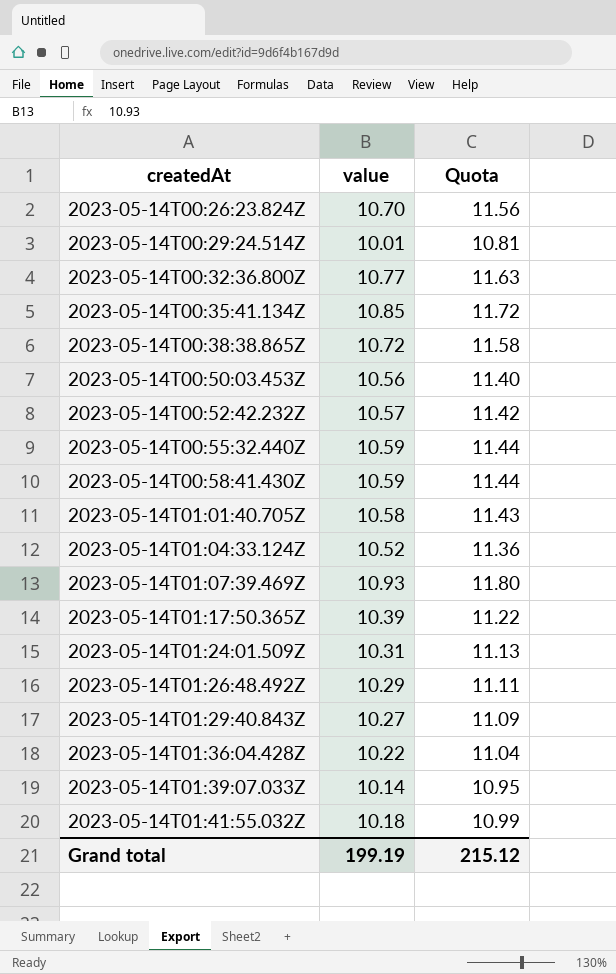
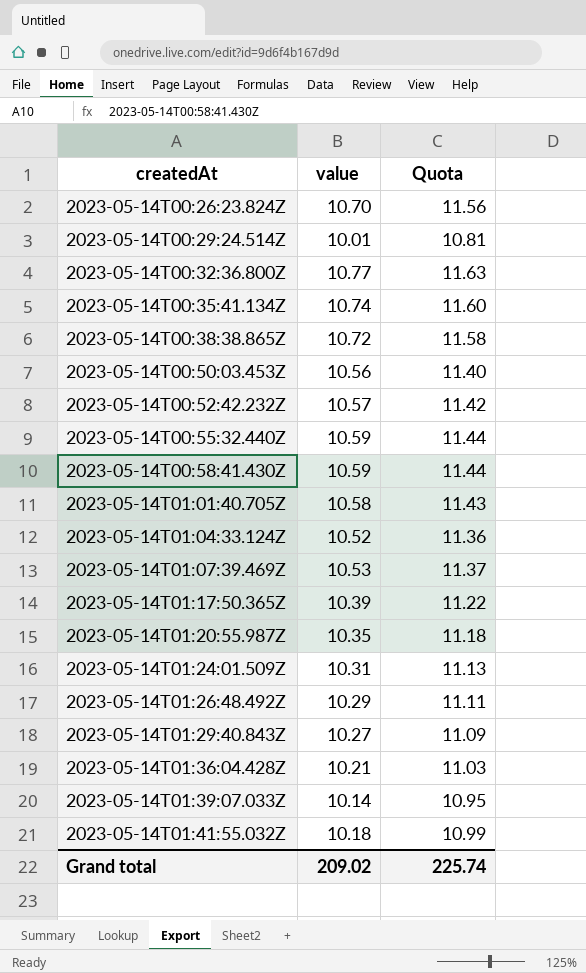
2023-05-14T00:35:41.134Z | value: 10.85 -> 10.74
2023-05-14T00:35:41.134Z | Quota: 11.72 -> 11.60
2023-05-14T01:07:39.469Z | value: 10.93 -> 10.53
2023-05-14T01:07:39.469Z | Quota: 11.80 -> 11.37
row 2023-05-14T01:20:55.987Z: none -> 10.35 | 11.18
2023-05-14T01:36:04.428Z | value: 10.22 -> 10.21
2023-05-14T01:36:04.428Z | Quota: 11.04 -> 11.03
Grand total | value: 199.19 -> 209.02
Grand total | Quota: 215.12 -> 225.74

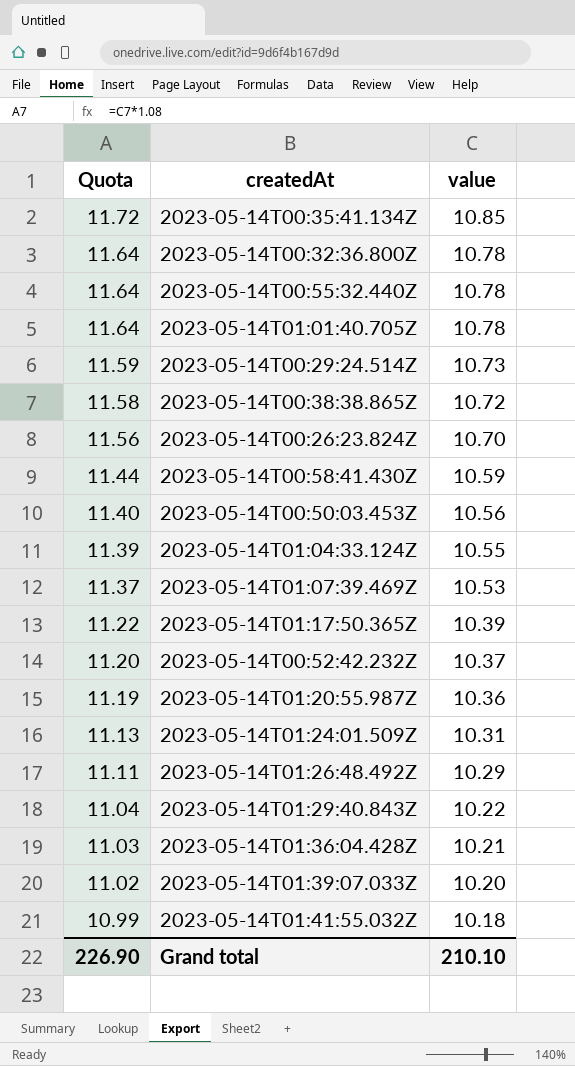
row order: createdAt ascending -> Quota descending
column Quota | position: 3 -> 1
2023-05-14T00:35:41.134Z | Quota: 11.60 -> 11.72
2023-05-14T00:35:41.134Z | value: 10.74 -> 10.85
2023-05-14T00:32:36.800Z | Quota: 11.63 -> 11.64
2023-05-14T00:32:36.800Z | value: 10.77 -> 10.78
2023-05-14T00:55:32.440Z | Quota: 11.44 -> 11.64
2023-05-14T00:55:32.440Z | value: 10.59 -> 10.78
2023-05-14T01:01:40.705Z | Quota: 11.43 -> 11.64
2023-05-14T01:01:40.705Z | value: 10.58 -> 10.78
2023-05-14T00:29:24.514Z | Quota: 10.81 -> 11.59
2023-05-14T00:29:24.514Z | value: 10.01 -> 10.73
2023-05-14T01:04:33.124Z | Quota: 11.36 -> 11.39
2023-05-14T01:04:33.124Z | value: 10.52 -> 10.55
2023-05-14T00:52:42.232Z | Quota: 11.42 -> 11.20
2023-05-14T00:52:42.232Z | value: 10.57 -> 10.37
2023-05-14T01:20:55.987Z | Quota: 11.18 -> 11.19
2023-05-14T01:20:55.987Z | value: 10.35 -> 10.36
2023-05-14T01:29:40.843Z | Quota: 11.09 -> 11.04
2023-05-14T01:29:40.843Z | value: 10.27 -> 10.22
2023-05-14T01:39:07.033Z | Quota: 10.95 -> 11.02
2023-05-14T01:39:07.033Z | value: 10.14 -> 10.20
Grand total | Quota: 225.74 -> 226.90
Grand total | value: 209.02 -> 210.10

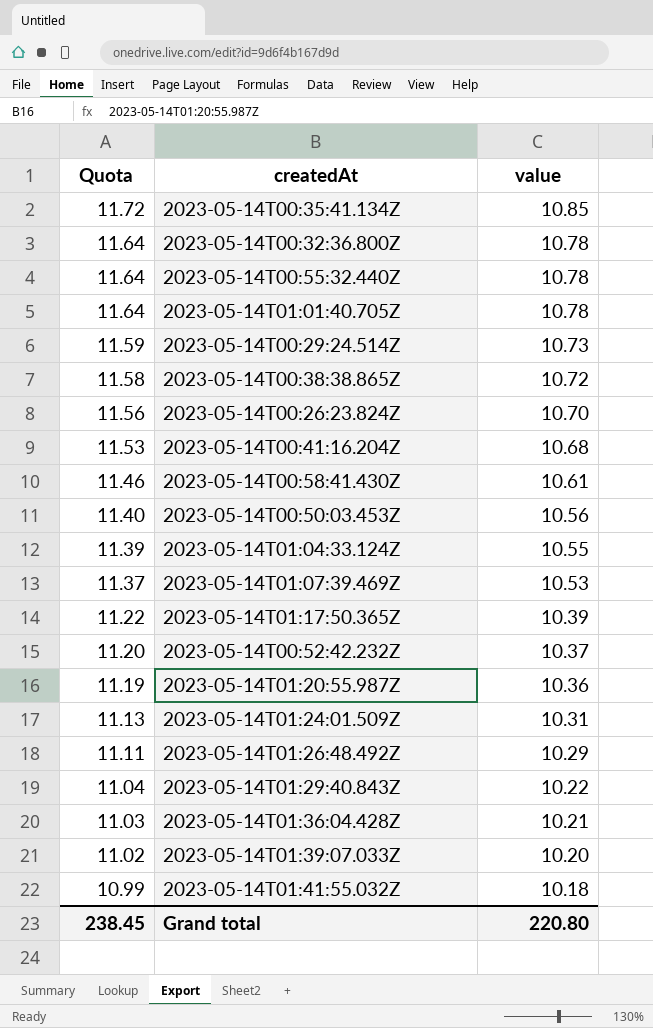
row 2023-05-14T00:41:16.204Z: none -> 11.53 | 10.68
2023-05-14T00:58:41.430Z | Quota: 11.44 -> 11.46
2023-05-14T00:58:41.430Z | value: 10.59 -> 10.61
Grand total | Quota: 226.90 -> 238.45
Grand total | value: 210.10 -> 220.80

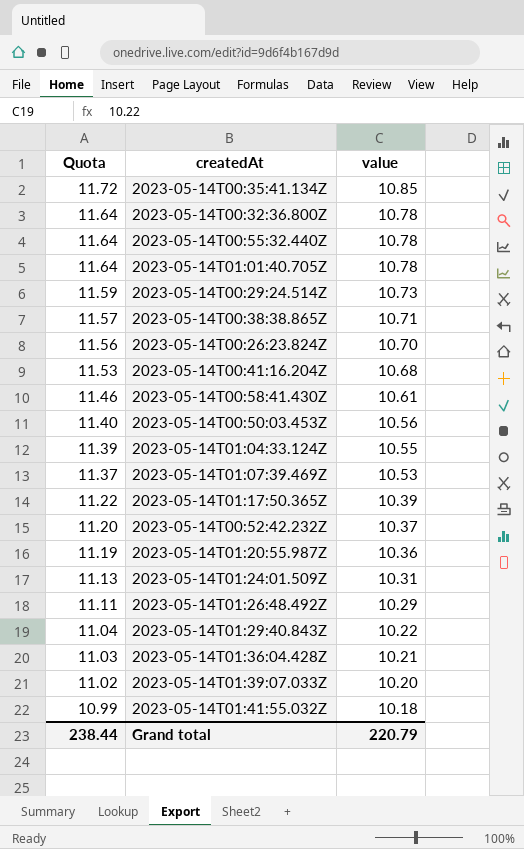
2023-05-14T00:38:38.865Z | Quota: 11.58 -> 11.57
2023-05-14T00:38:38.865Z | value: 10.72 -> 10.71
Grand total | Quota: 238.45 -> 238.44
Grand total | value: 220.80 -> 220.79

